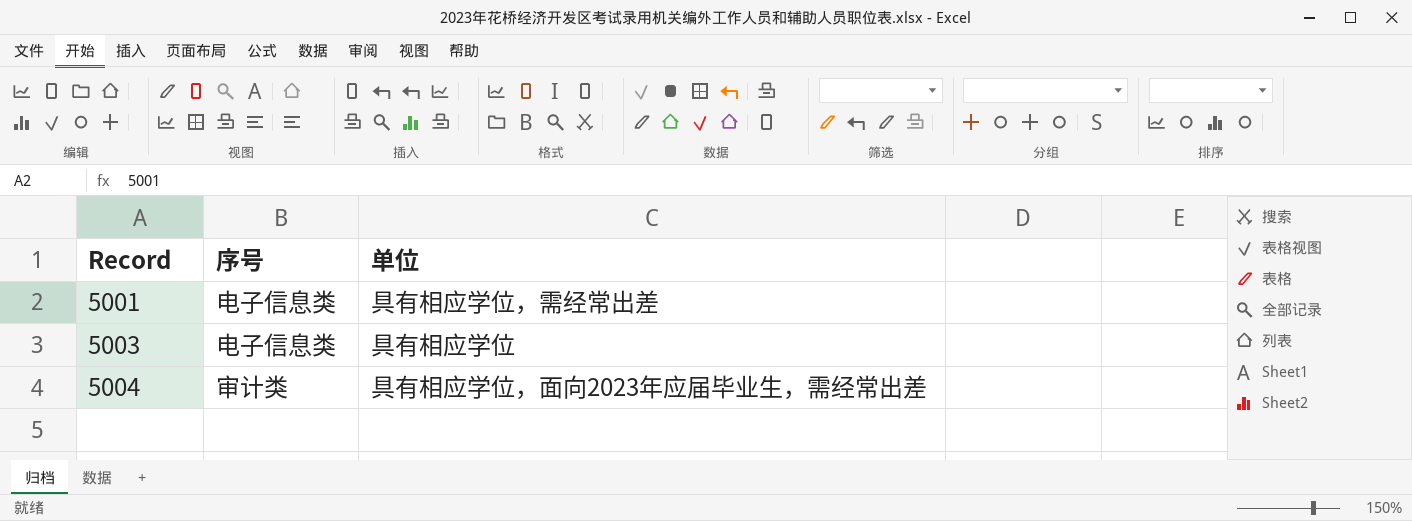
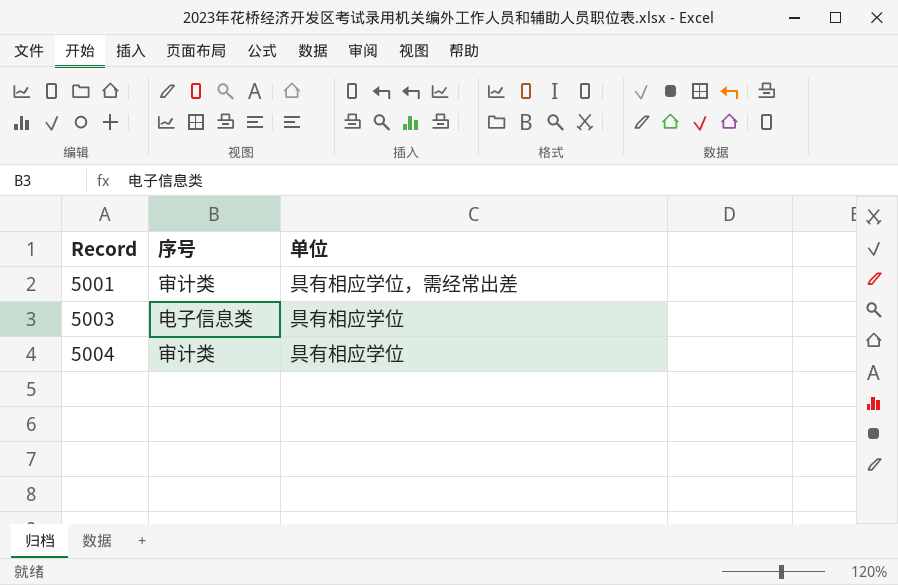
5001 | 序号: 电子信息类 -> 审计类
5004 | 单位: 具有相应学位，面向2023年应届毕业生，需经常出差 -> 具有相应学位

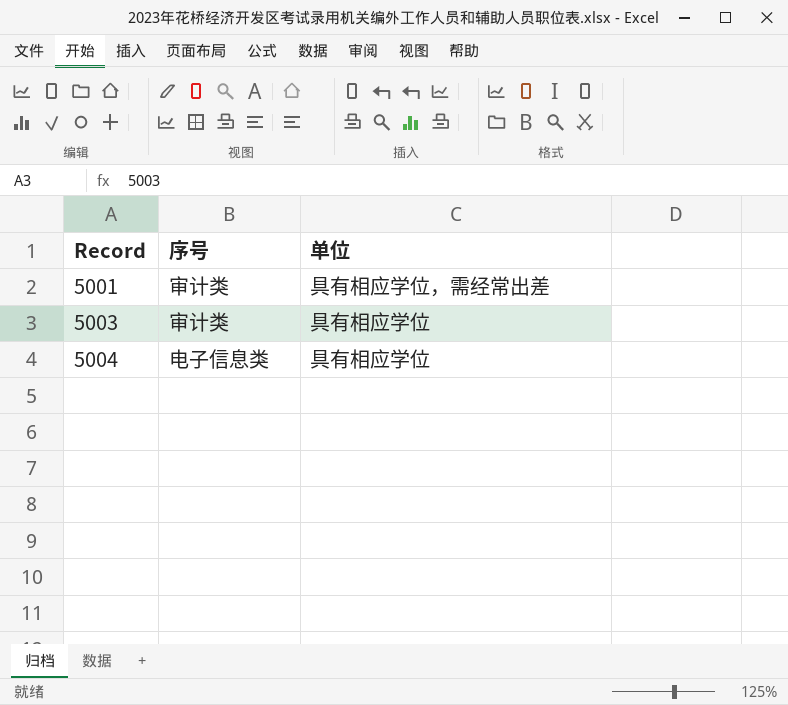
5003 | 序号: 电子信息类 -> 审计类
5004 | 序号: 审计类 -> 电子信息类

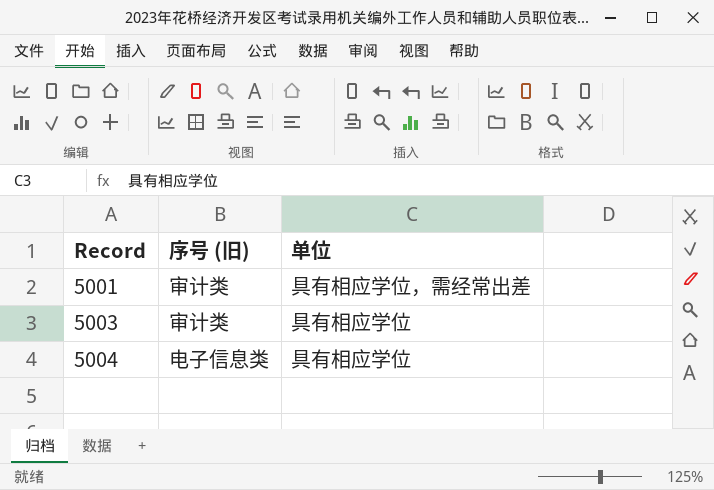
column name: 序号 -> 序号 (旧)

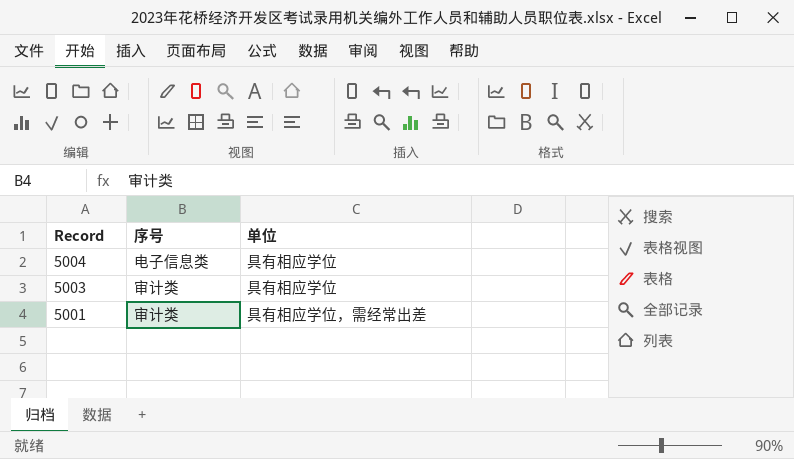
row order: Record ascending -> Record descending
column name: 序号 (旧) -> 序号

